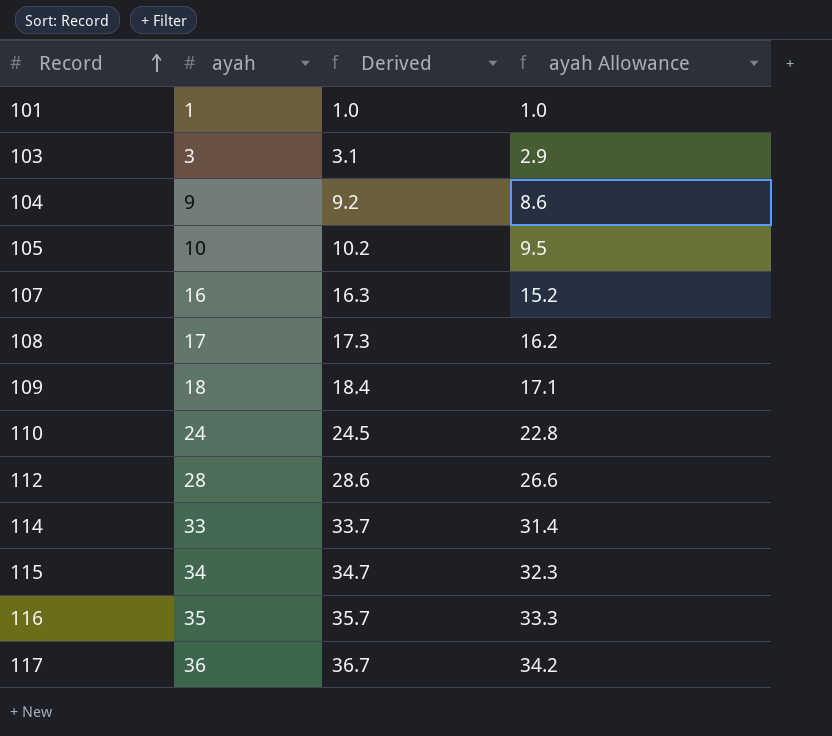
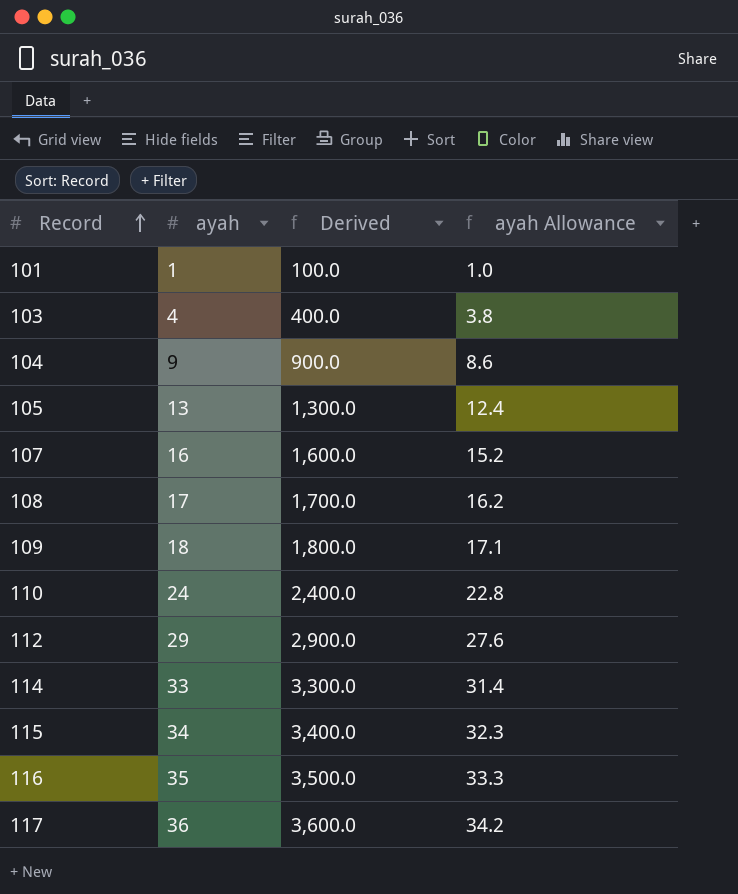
column Derived | formula: [ayah] * 1.02 -> [ayah] * 100
103 | ayah: 3 -> 4
103 | ayah Allowance: 2.9 -> 3.8
105 | ayah: 10 -> 13
105 | ayah Allowance: 9.5 -> 12.4
112 | ayah: 28 -> 29
112 | ayah Allowance: 26.6 -> 27.6

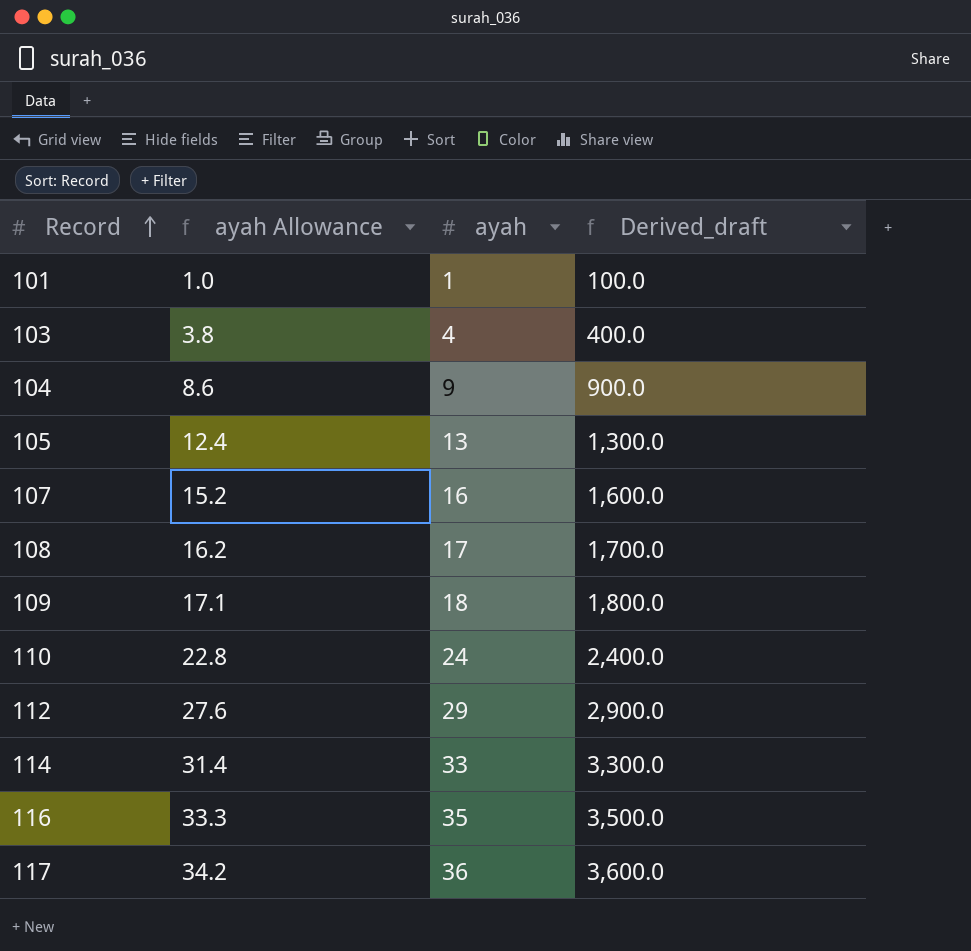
column ayah Allowance | position: 4 -> 2
column name: Derived -> Derived_draft
row 115: 34 | 3,400.0 | 32.3 -> none

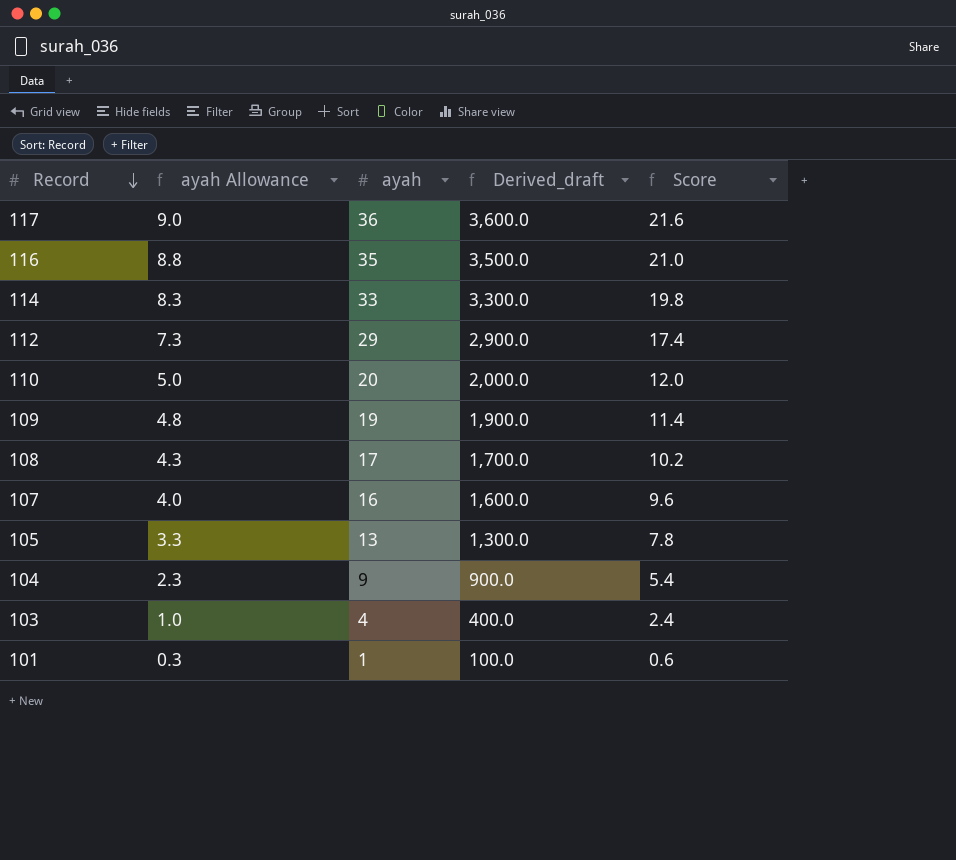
row order: Record ascending -> Record descending
column ayah Allowance | formula: [ayah] * 0.95 -> [ayah] * 0.25
column Score | formula: none -> [ayah] * 0.6
110 | ayah: 24 -> 20
110 | Derived_draft: 2,400.0 -> 2,000.0
109 | ayah: 18 -> 19
109 | Derived_draft: 1,800.0 -> 1,900.0

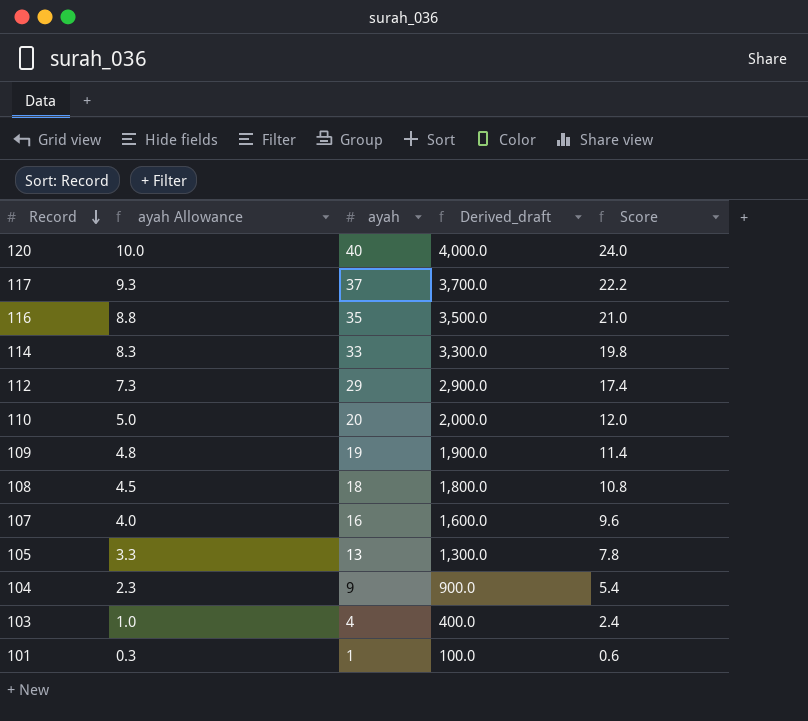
row 120: none -> 10.0 | 40 | 4,000.0 | 24.0
117 | ayah Allowance: 9.0 -> 9.3
117 | ayah: 36 -> 37
117 | Derived_draft: 3,600.0 -> 3,700.0
117 | Score: 21.6 -> 22.2
108 | ayah Allowance: 4.3 -> 4.5
108 | ayah: 17 -> 18
108 | Derived_draft: 1,700.0 -> 1,800.0
108 | Score: 10.2 -> 10.8

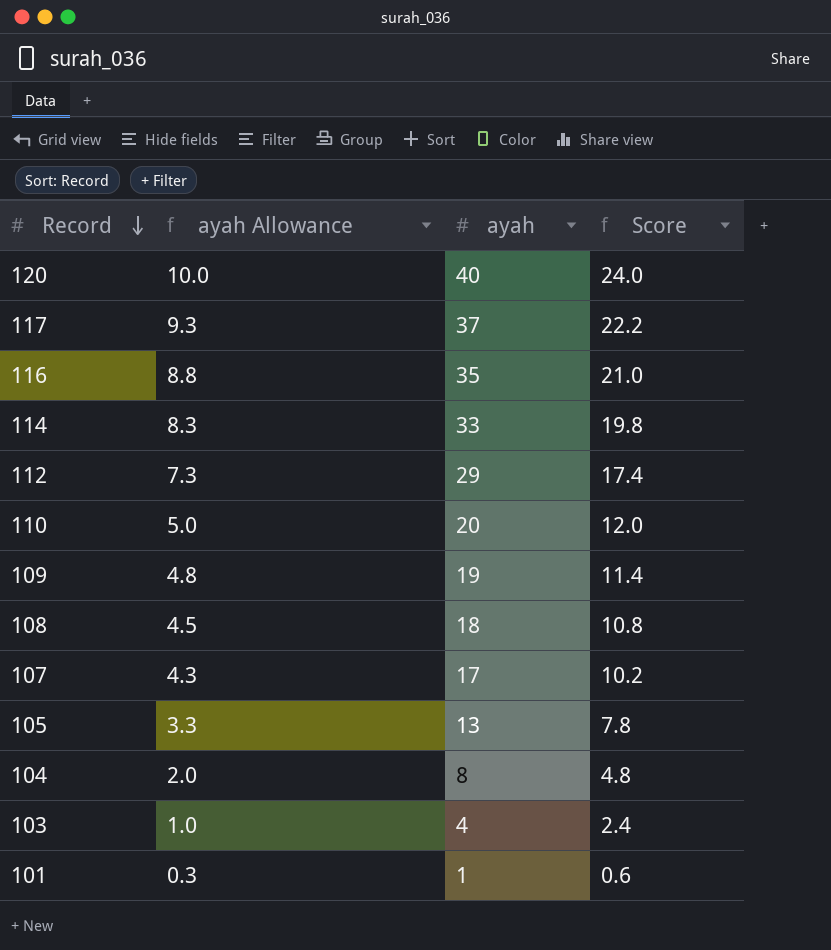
column Derived_draft | formula: [ayah] * 100 -> none
107 | ayah Allowance: 4.0 -> 4.3
107 | ayah: 16 -> 17
107 | Score: 9.6 -> 10.2
104 | ayah Allowance: 2.3 -> 2.0
104 | ayah: 9 -> 8
104 | Score: 5.4 -> 4.8

